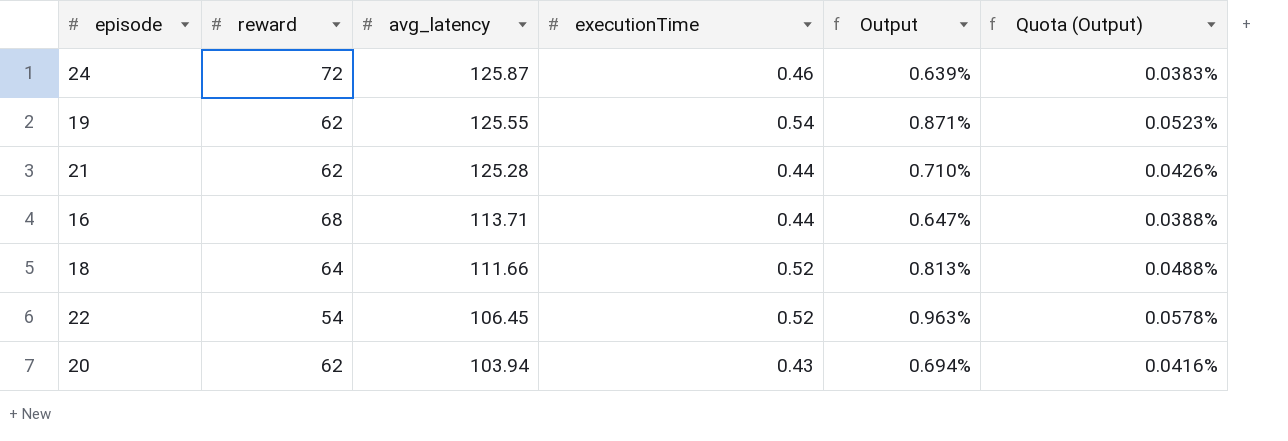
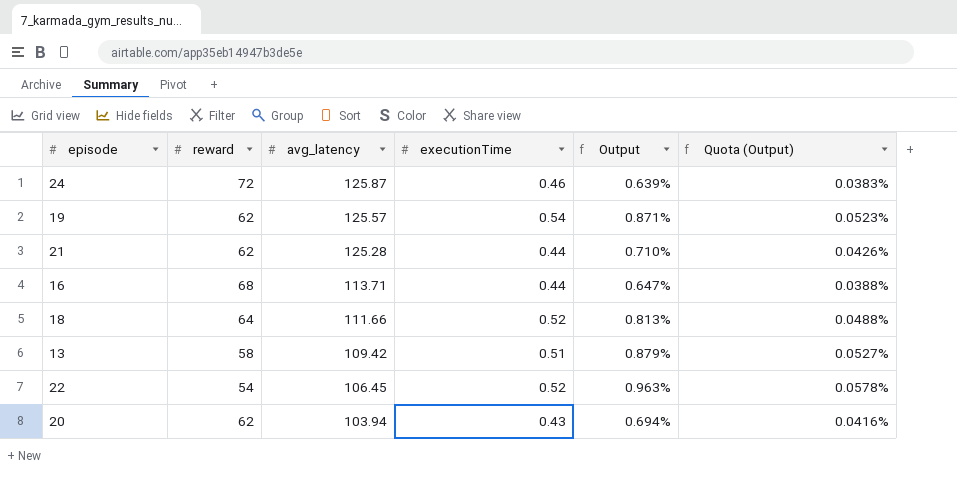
19 | avg_latency: 125.55 -> 125.57
row 13: none -> 58 | 109.42 | 0.51 | 0.879% | 0.0527%

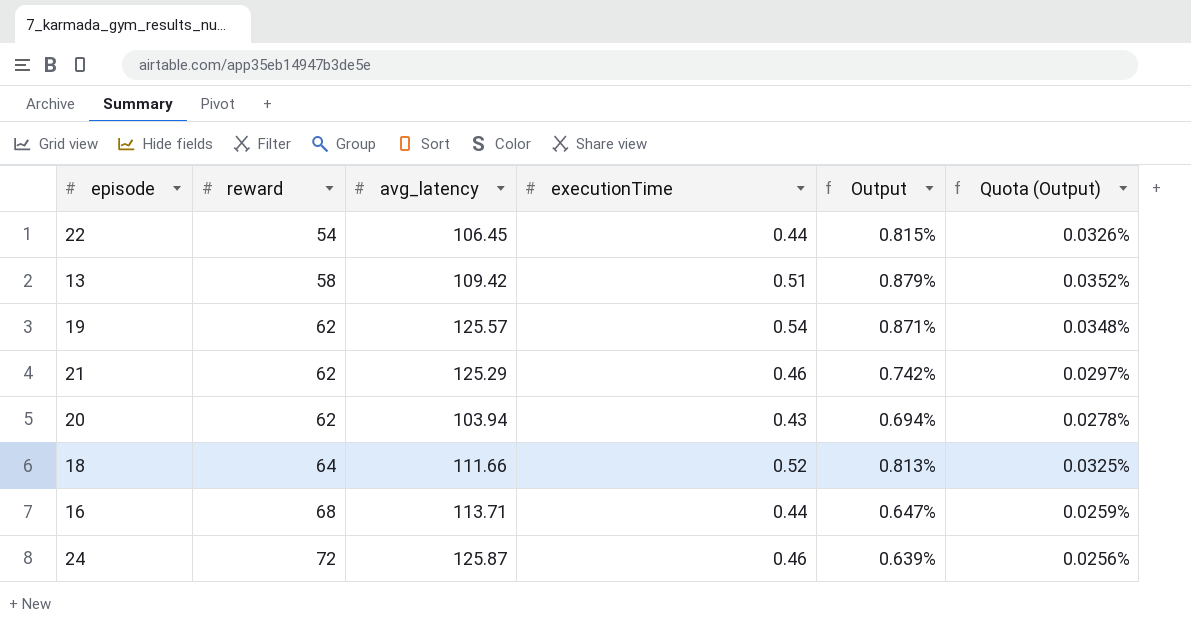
row order: avg_latency descending -> reward ascending
column Quota (Output) | formula: [Output] * 0.06 -> [Output] * 0.04
22 | executionTime: 0.52 -> 0.44
22 | Output: 0.963% -> 0.815%
21 | avg_latency: 125.28 -> 125.29
21 | executionTime: 0.44 -> 0.46
21 | Output: 0.710% -> 0.742%

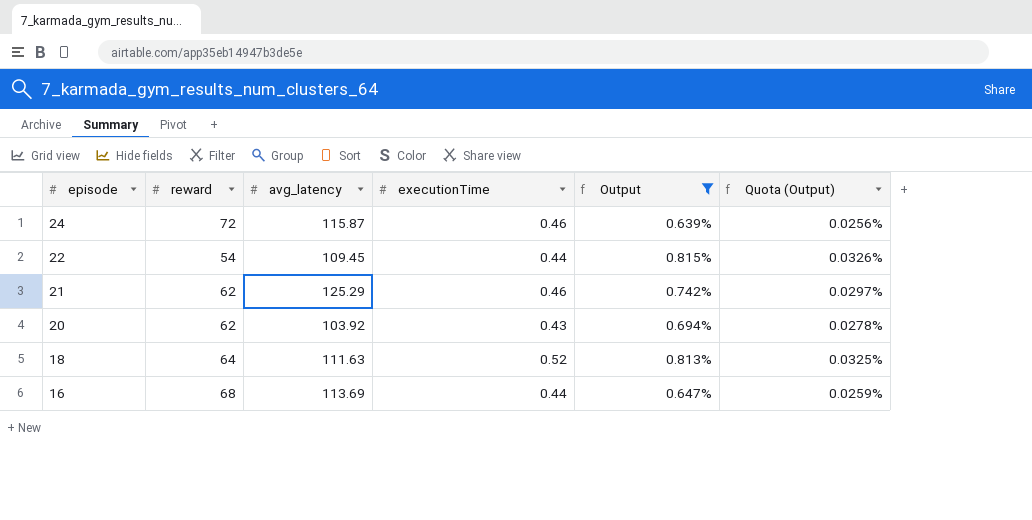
filter: none -> Output <= 0.815%
row order: reward ascending -> episode descending
24 | avg_latency: 125.87 -> 115.87
22 | avg_latency: 106.45 -> 109.45
20 | avg_latency: 103.94 -> 103.92
18 | avg_latency: 111.66 -> 111.63
16 | avg_latency: 113.71 -> 113.69

